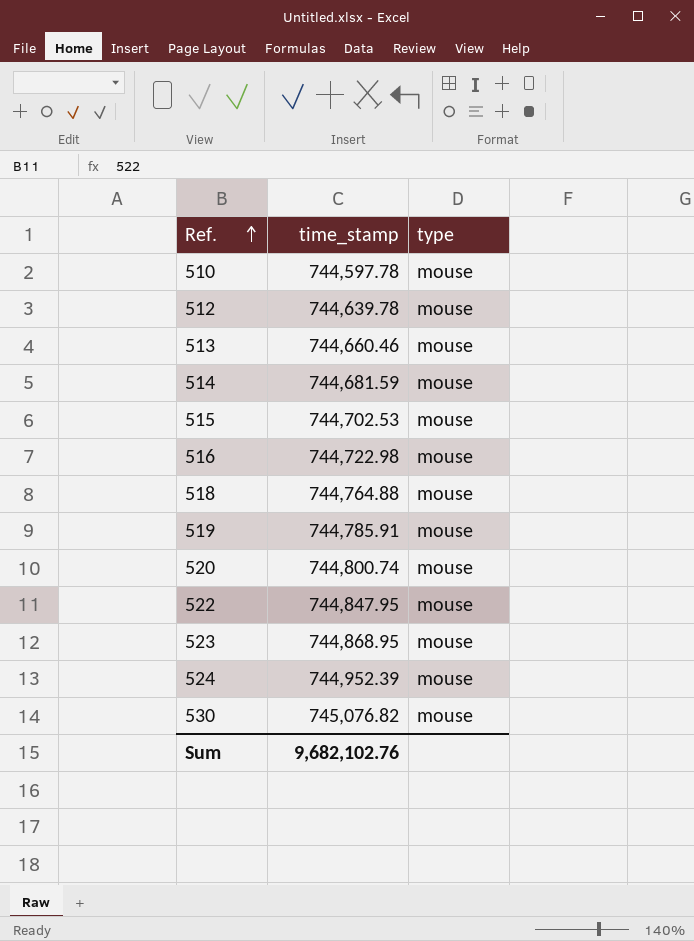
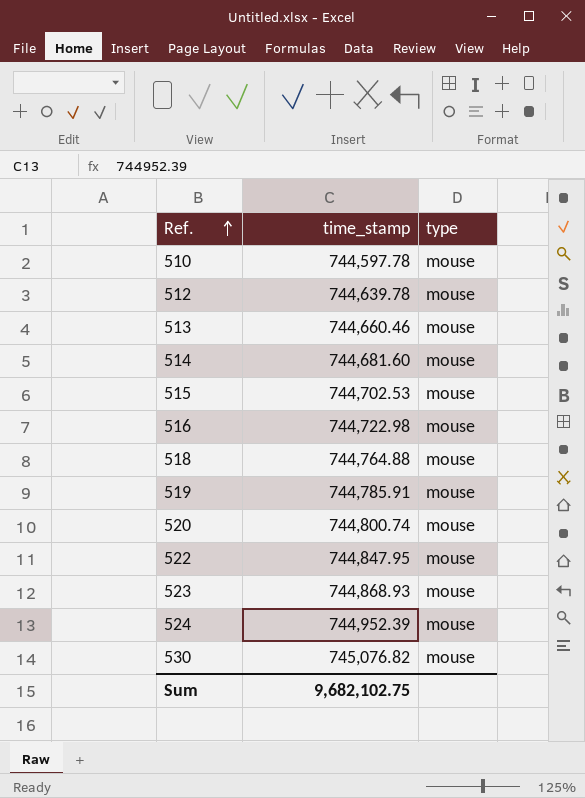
514 | time_stamp: 744,681.59 -> 744,681.60
523 | time_stamp: 744,868.95 -> 744,868.93
Sum | time_stamp: 9,682,102.76 -> 9,682,102.75

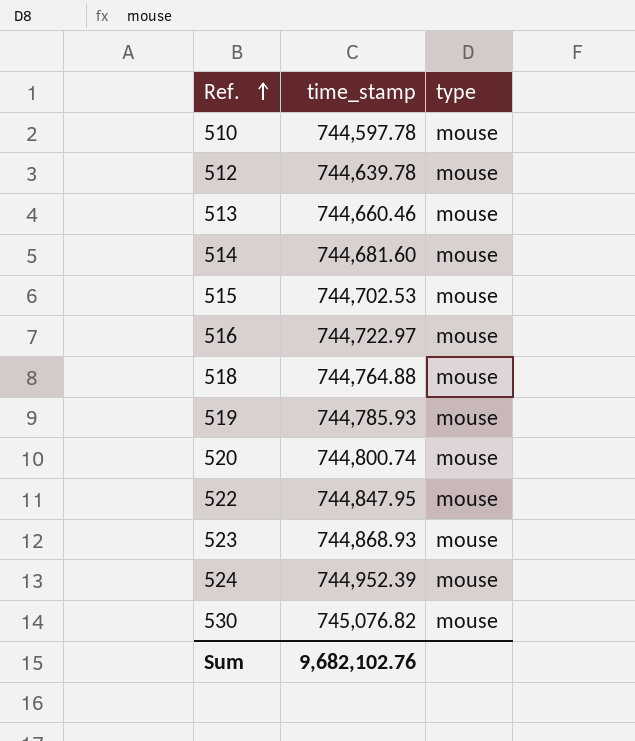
516 | time_stamp: 744,722.98 -> 744,722.97
519 | time_stamp: 744,785.91 -> 744,785.93
Sum | time_stamp: 9,682,102.75 -> 9,682,102.76

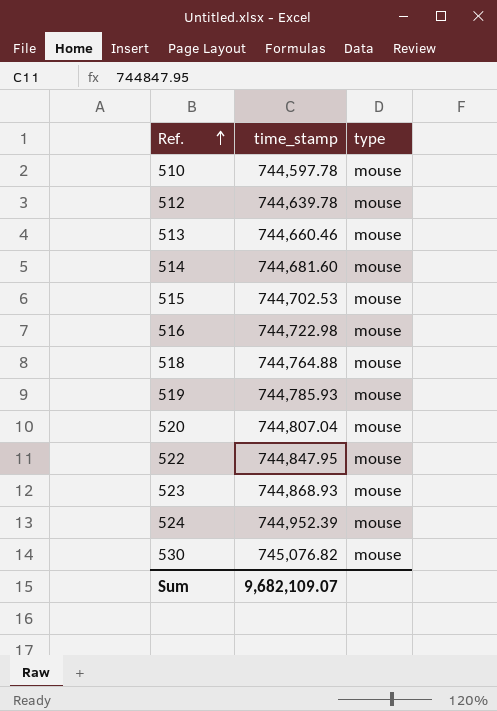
516 | time_stamp: 744,722.97 -> 744,722.98
520 | time_stamp: 744,800.74 -> 744,807.04
Sum | time_stamp: 9,682,102.76 -> 9,682,109.07

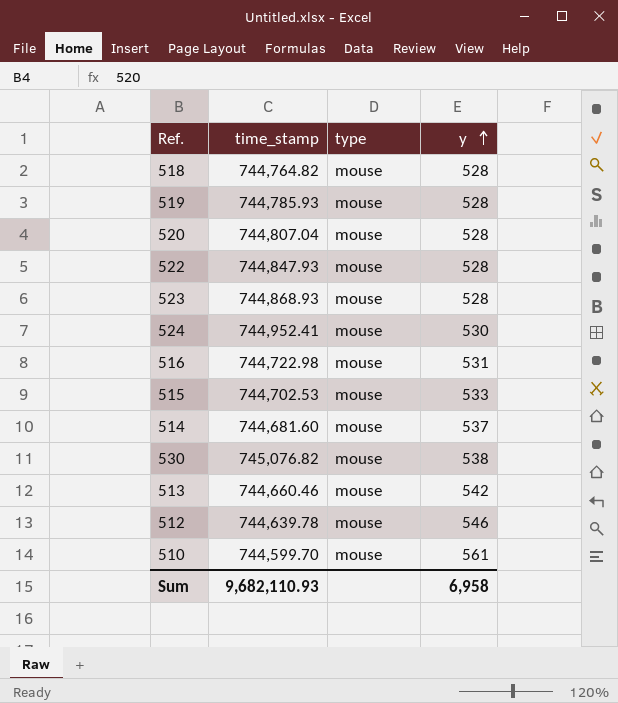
row order: Ref. ascending -> y ascending
column y | position: none -> 4
518 | time_stamp: 744,764.88 -> 744,764.82
522 | time_stamp: 744,847.95 -> 744,847.93
524 | time_stamp: 744,952.39 -> 744,952.41
510 | time_stamp: 744,597.78 -> 744,599.70
Sum | time_stamp: 9,682,109.07 -> 9,682,110.93

